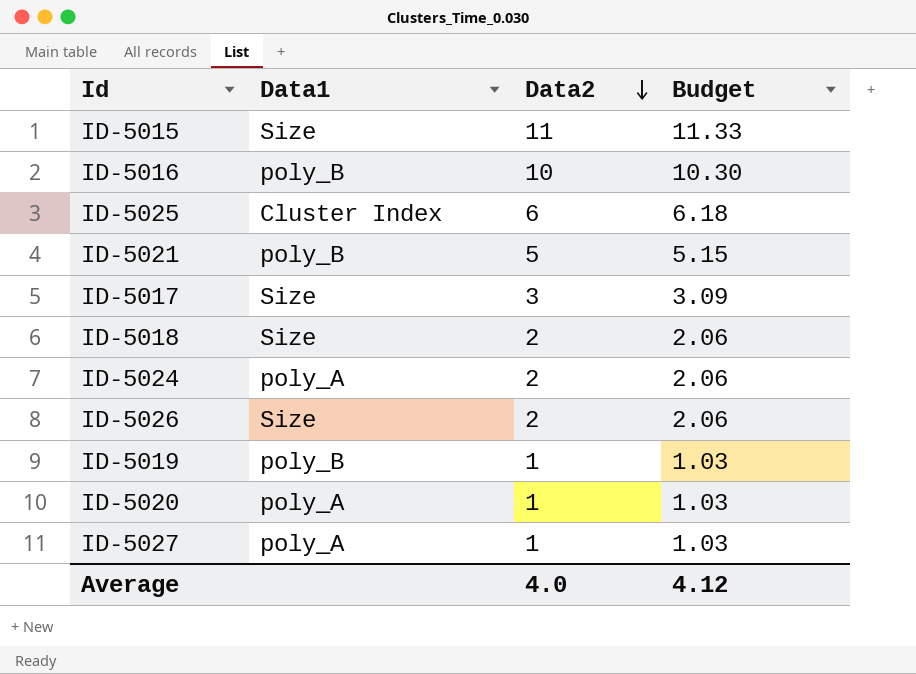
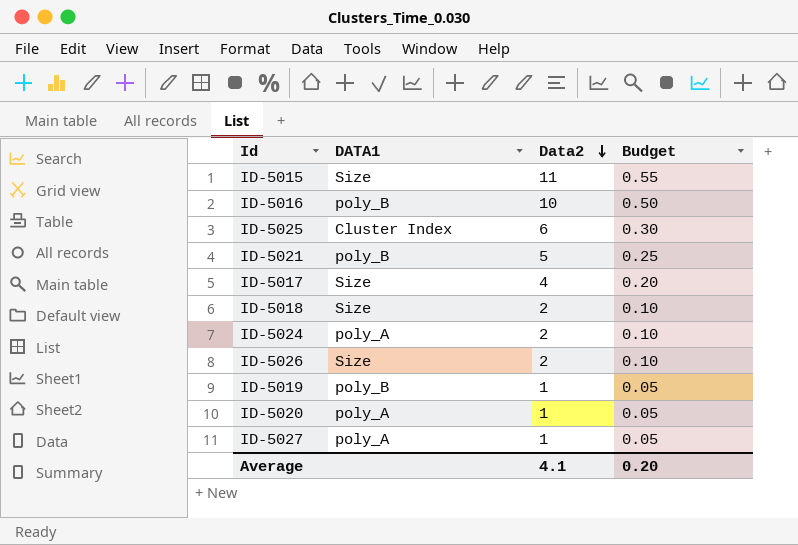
column name: Data1 -> DATA1
column Budget | formula: [Data2] * 1.03 -> [Data2] * 0.05
ID-5017 | Data2: 3 -> 4
Average | Data2: 4.0 -> 4.1
Average | Budget: 4.12 -> 0.20

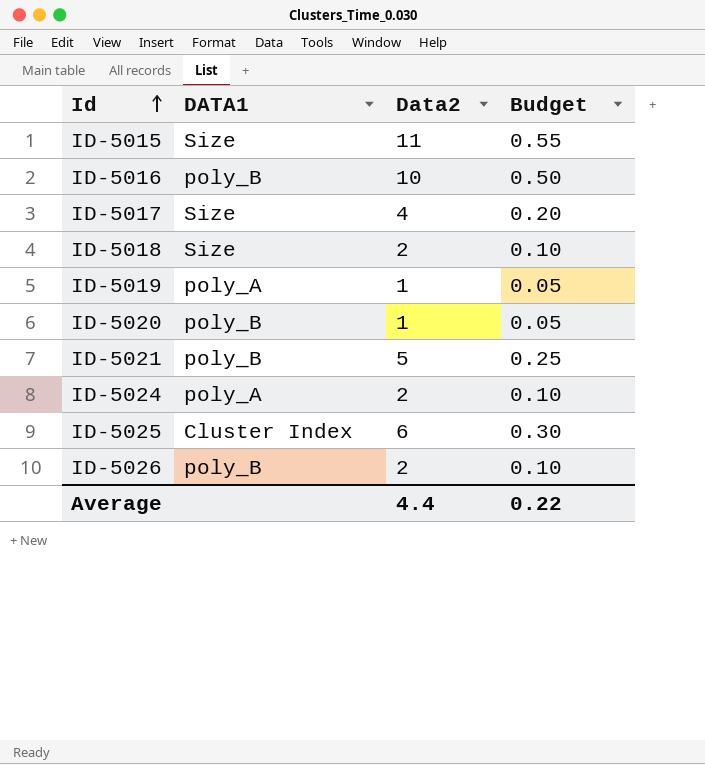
row order: Data2 descending -> Id ascending
row ID-5027: poly_A | 1 | 0.05 -> none
ID-5019 | DATA1: poly_B -> poly_A
ID-5020 | DATA1: poly_A -> poly_B
ID-5026 | DATA1: Size -> poly_B
Average | Data2: 4.1 -> 4.4
Average | Budget: 0.20 -> 0.22

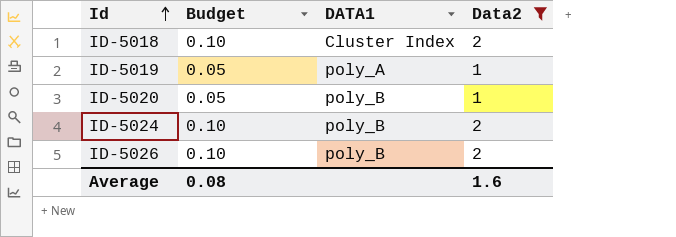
filter: none -> Data2 <= 2
column Budget | position: 4 -> 2
ID-5018 | DATA1: Size -> Cluster Index
ID-5024 | DATA1: poly_A -> poly_B
Average | Budget: 0.22 -> 0.08
Average | Data2: 4.4 -> 1.6

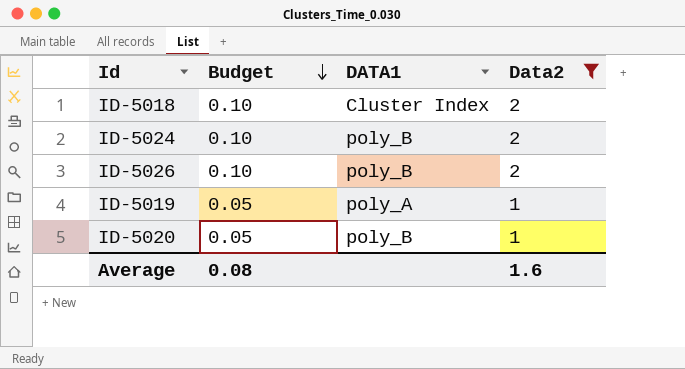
row order: Id ascending -> Budget descending

